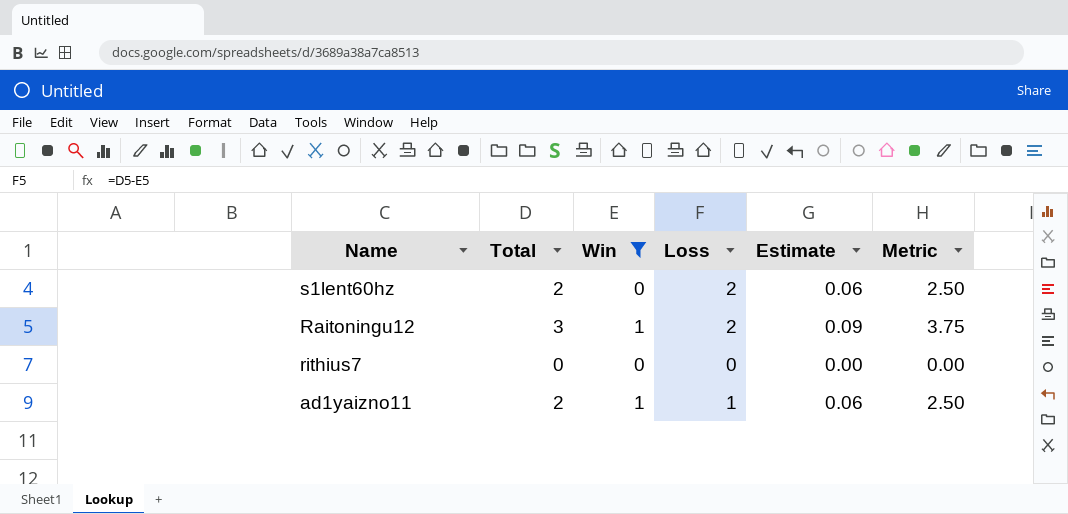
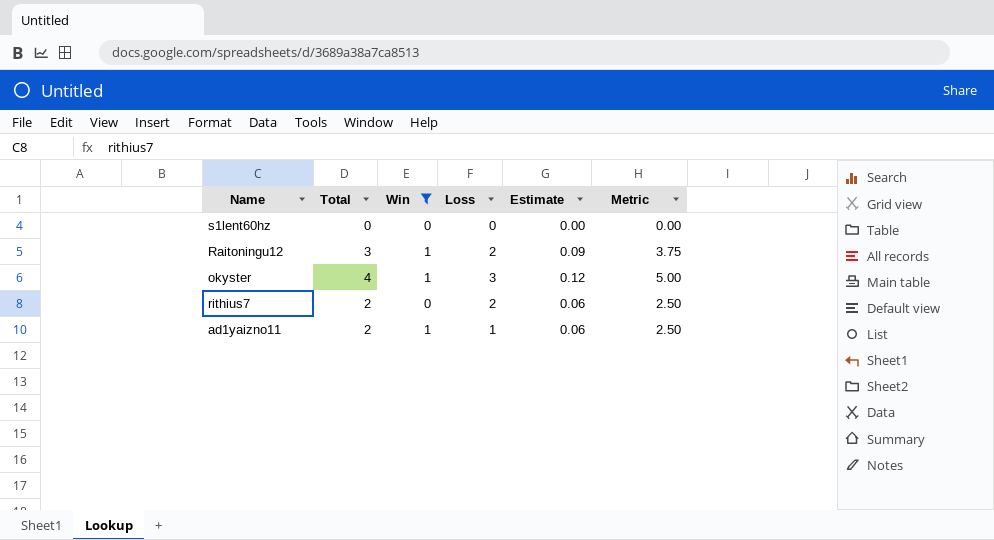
s1lent60hz | Total: 2 -> 0
s1lent60hz | Loss: 2 -> 0
s1lent60hz | Estimate: 0.06 -> 0.00
s1lent60hz | Metric: 2.50 -> 0.00
row okyster: none -> 4 | 1 | 3 | 0.12 | 5.00
rithius7 | Total: 0 -> 2
rithius7 | Loss: 0 -> 2
rithius7 | Estimate: 0.00 -> 0.06
rithius7 | Metric: 0.00 -> 2.50

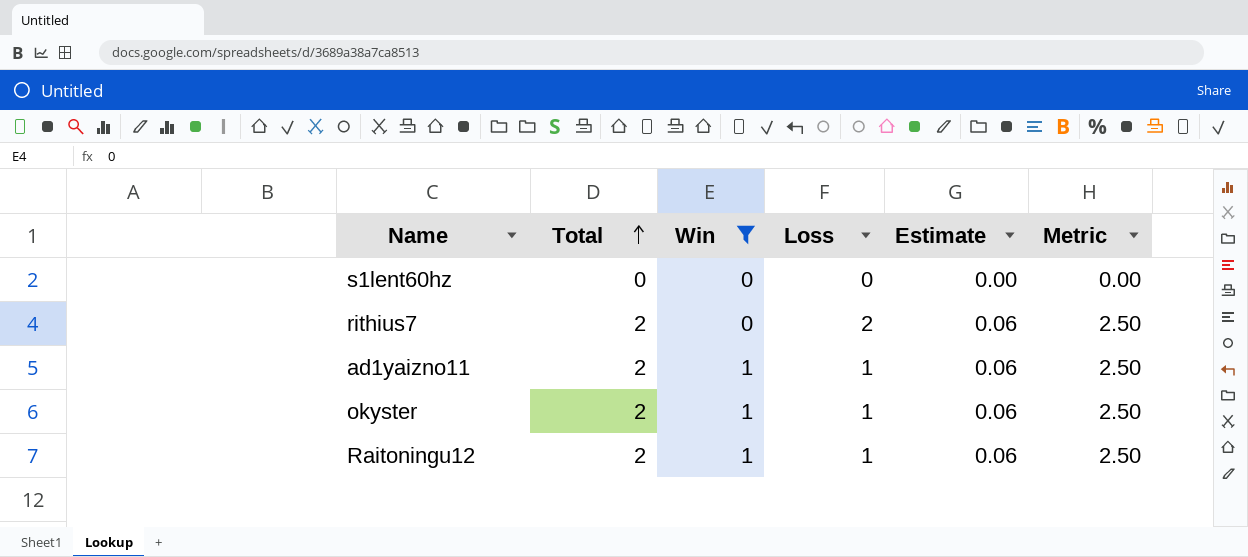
row order: none -> Total ascending
okyster | Total: 4 -> 2
okyster | Loss: 3 -> 1
okyster | Estimate: 0.12 -> 0.06
okyster | Metric: 5.00 -> 2.50
Raitoningu12 | Total: 3 -> 2
Raitoningu12 | Loss: 2 -> 1
Raitoningu12 | Estimate: 0.09 -> 0.06
Raitoningu12 | Metric: 3.75 -> 2.50

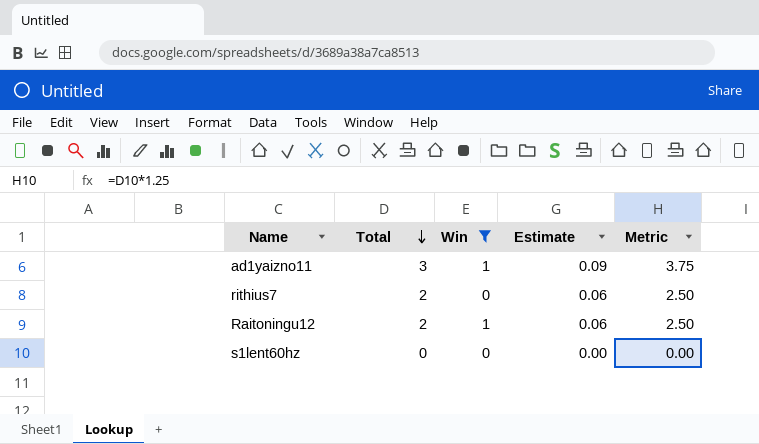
row order: Total ascending -> Total descending
column Loss | formula: [Total] - [Win] -> none
row okyster: 2 | 1 | 1 | 0.06 | 2.50 -> none
ad1yaizno11 | Total: 2 -> 3
ad1yaizno11 | Estimate: 0.06 -> 0.09
ad1yaizno11 | Metric: 2.50 -> 3.75

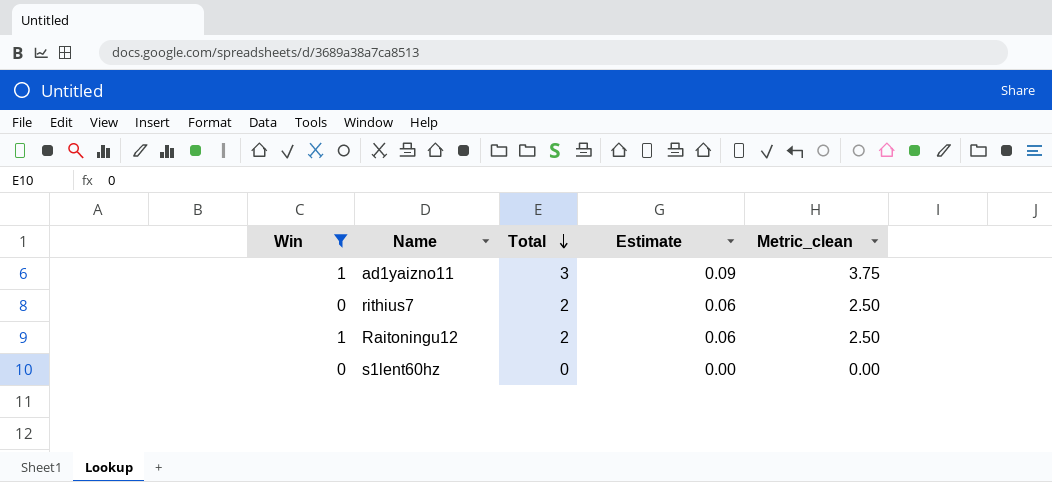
column Win | position: 3 -> 1
column name: Metric -> Metric_clean

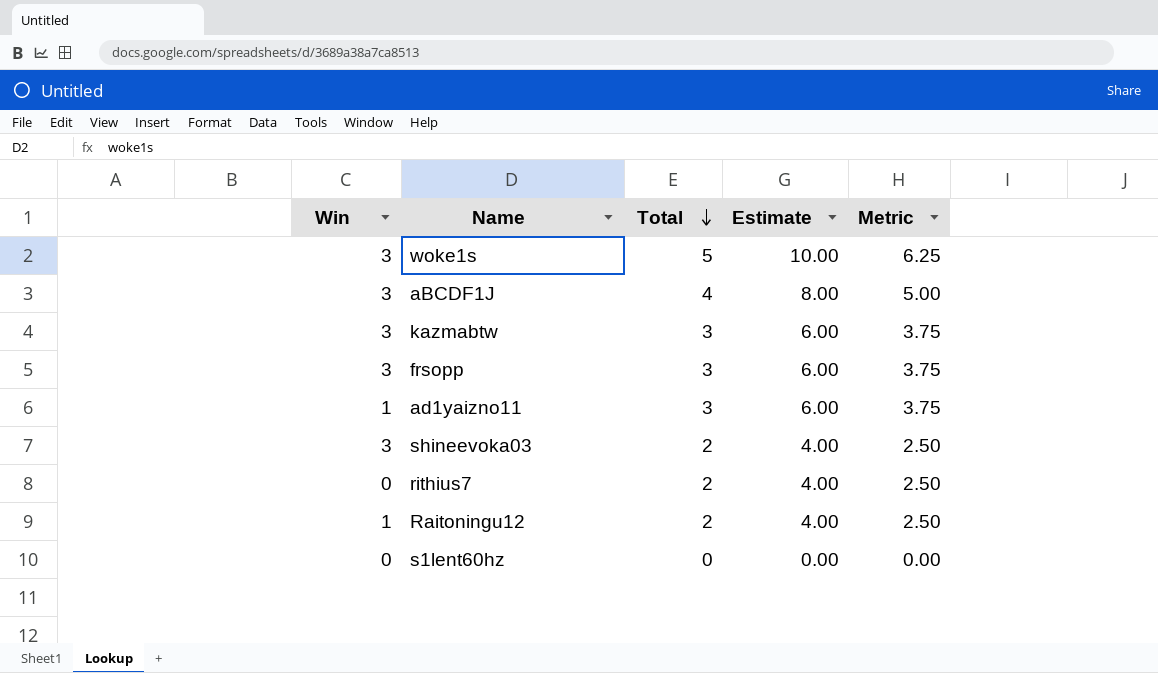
filter: Win != 3 -> none
column Estimate | formula: [Total] * 0.03 -> [Total] * 2
column name: Metric_clean -> Metric

